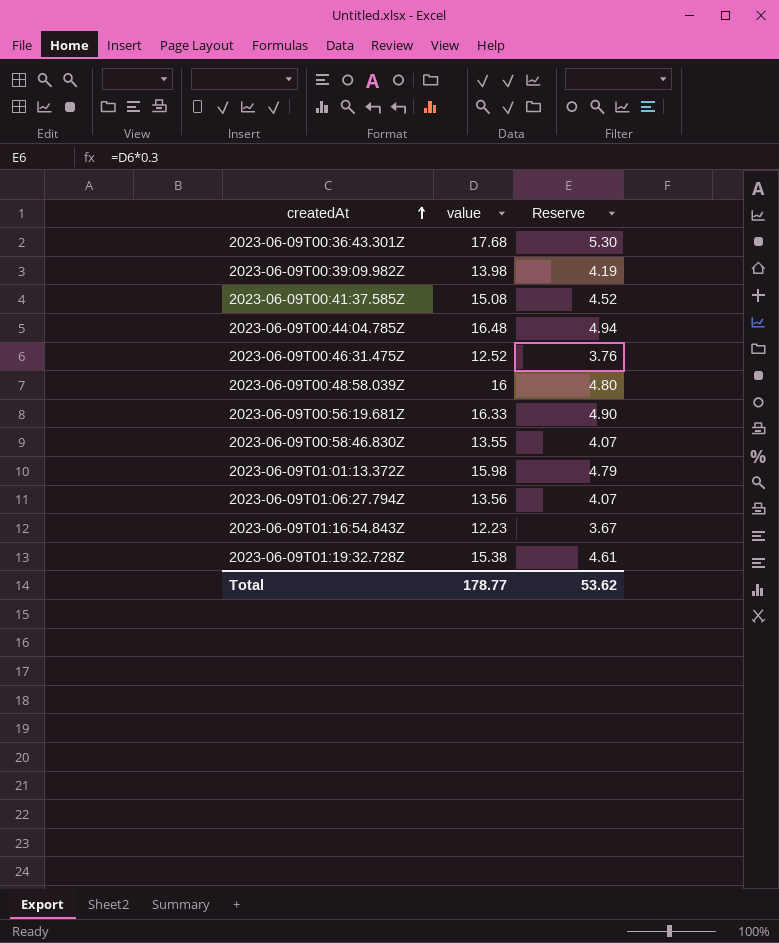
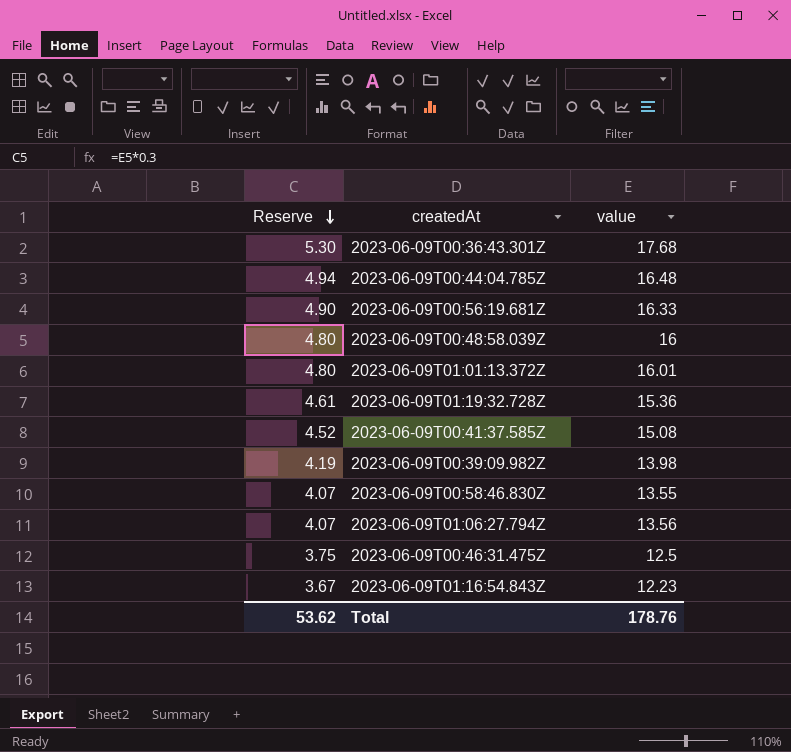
row order: createdAt ascending -> Reserve descending
column Reserve | position: 3 -> 1
2023-06-09T01:01:13.372Z | Reserve: 4.79 -> 4.80
2023-06-09T01:01:13.372Z | value: 15.98 -> 16.01
2023-06-09T01:19:32.728Z | value: 15.38 -> 15.36
2023-06-09T00:46:31.475Z | Reserve: 3.76 -> 3.75
2023-06-09T00:46:31.475Z | value: 12.52 -> 12.5
Total | value: 178.77 -> 178.76

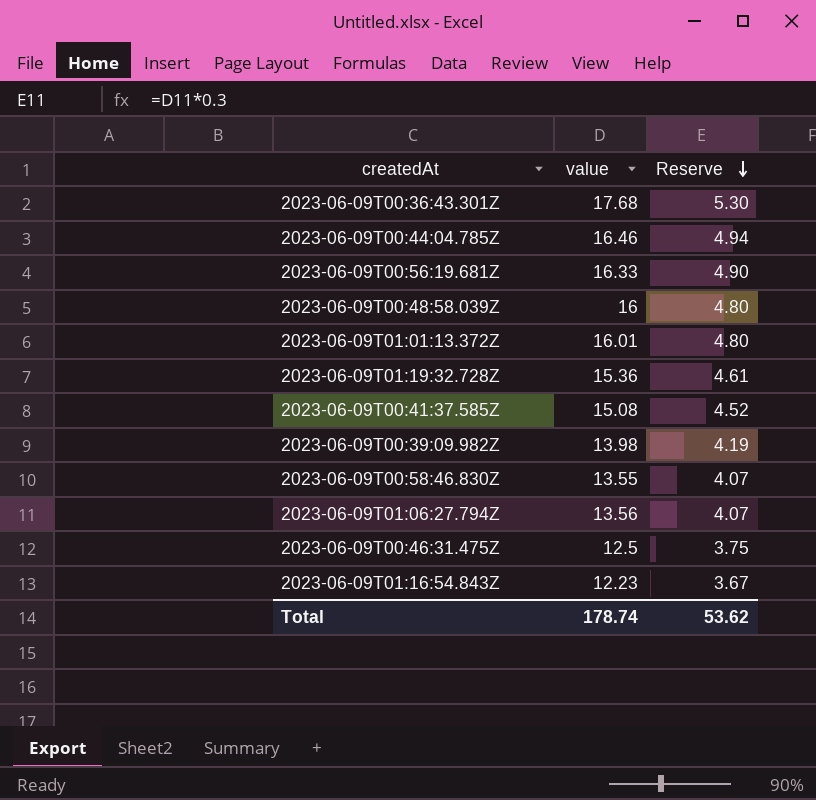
column Reserve | position: 1 -> 3
2023-06-09T00:44:04.785Z | value: 16.48 -> 16.46
Total | value: 178.76 -> 178.74

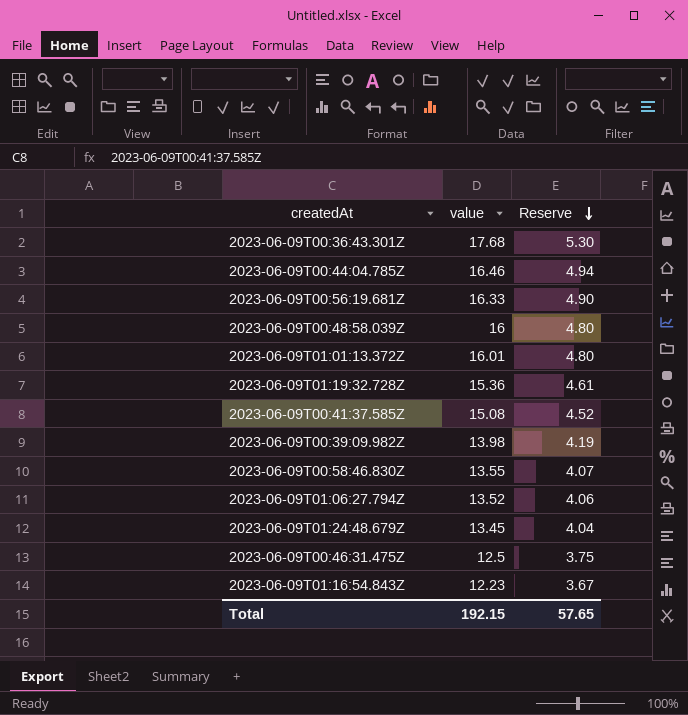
2023-06-09T01:06:27.794Z | value: 13.56 -> 13.52
2023-06-09T01:06:27.794Z | Reserve: 4.07 -> 4.06
row 2023-06-09T01:24:48.679Z: none -> 13.45 | 4.04
Total | value: 178.74 -> 192.15
Total | Reserve: 53.62 -> 57.65

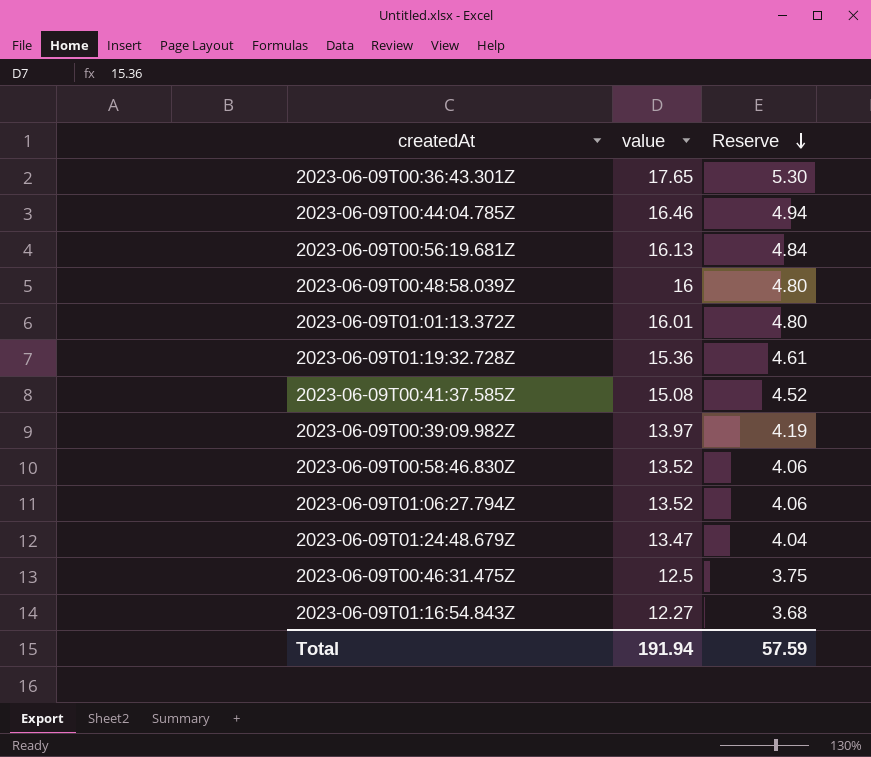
2023-06-09T00:36:43.301Z | value: 17.68 -> 17.65
2023-06-09T00:56:19.681Z | value: 16.33 -> 16.13
2023-06-09T00:56:19.681Z | Reserve: 4.90 -> 4.84
2023-06-09T00:39:09.982Z | value: 13.98 -> 13.97
2023-06-09T00:58:46.830Z | value: 13.55 -> 13.52
2023-06-09T00:58:46.830Z | Reserve: 4.07 -> 4.06
2023-06-09T01:24:48.679Z | value: 13.45 -> 13.47
2023-06-09T01:16:54.843Z | value: 12.23 -> 12.27
2023-06-09T01:16:54.843Z | Reserve: 3.67 -> 3.68
Total | value: 192.15 -> 191.94
Total | Reserve: 57.65 -> 57.59

